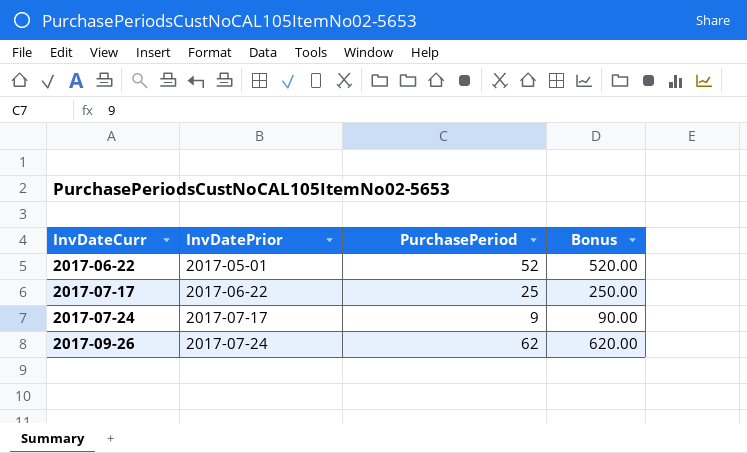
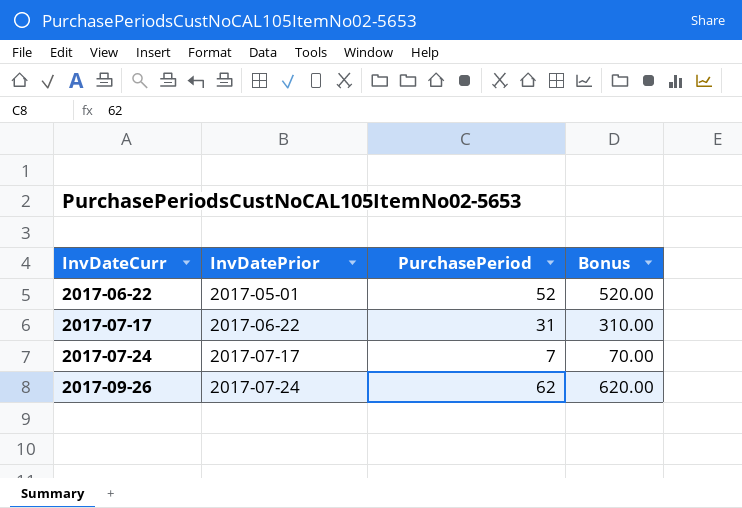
2017-07-17 | PurchasePeriod: 25 -> 31
2017-07-17 | Bonus: 250.00 -> 310.00
2017-07-24 | PurchasePeriod: 9 -> 7
2017-07-24 | Bonus: 90.00 -> 70.00

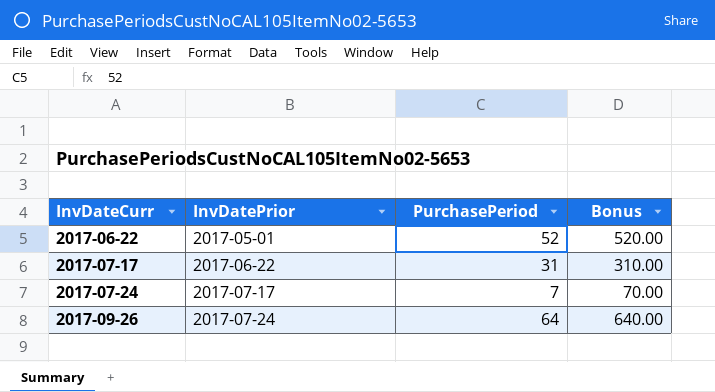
2017-09-26 | PurchasePeriod: 62 -> 64
2017-09-26 | Bonus: 620.00 -> 640.00

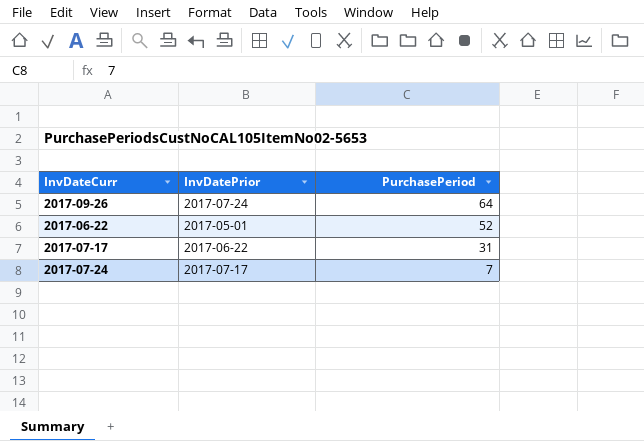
row order: InvDateCurr ascending -> PurchasePeriod descending
column Bonus | formula: [PurchasePeriod] * 10 -> none

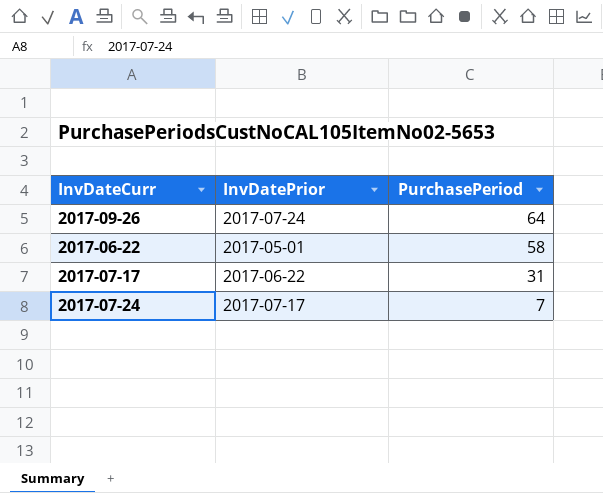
2017-06-22 | PurchasePeriod: 52 -> 58

